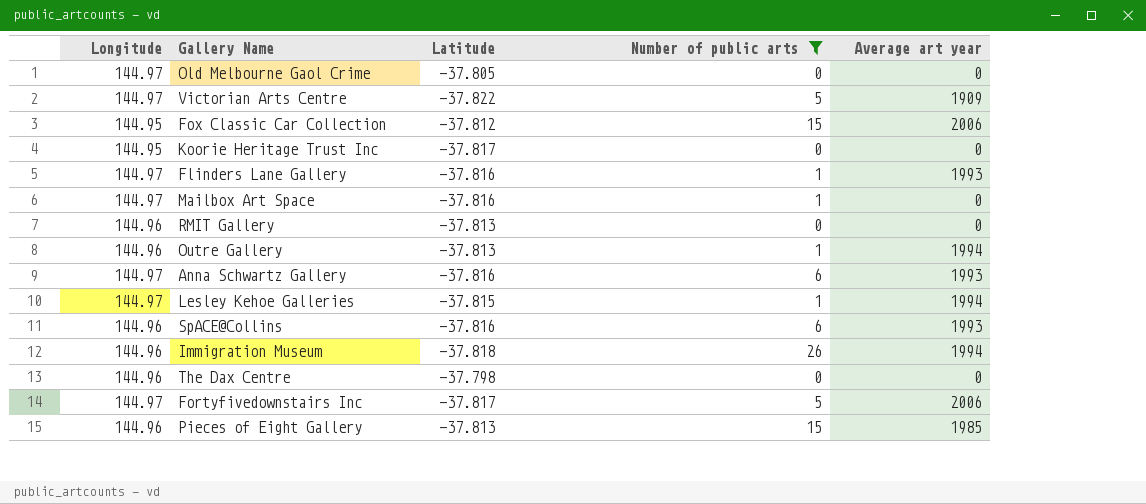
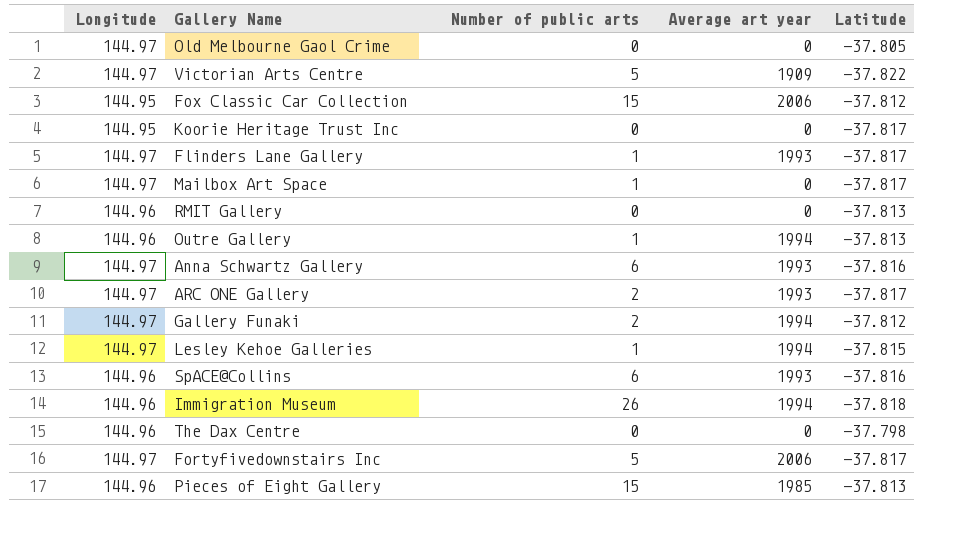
filter: Number of public arts != 2 -> none
column Latitude | position: 3 -> 5
Flinders Lane Gallery | Latitude: -37.816 -> -37.817
Mailbox Art Space | Latitude: -37.816 -> -37.817

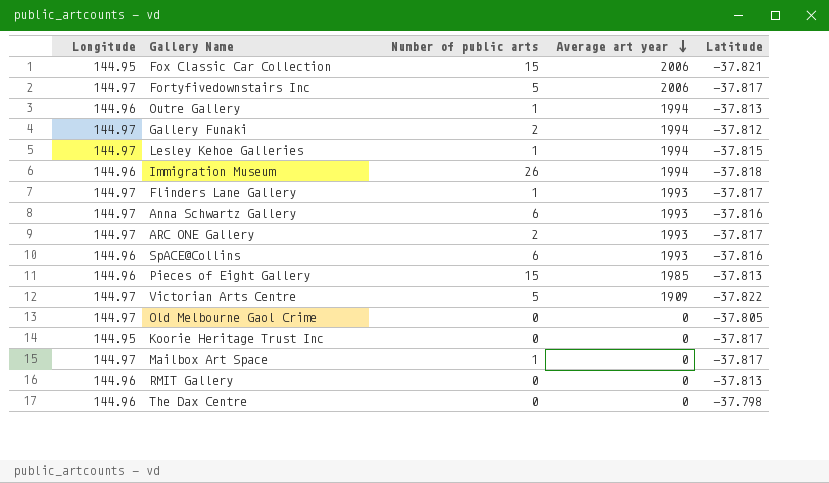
row order: none -> Average art year descending
Fox Classic Car Collection | Latitude: -37.812 -> -37.821

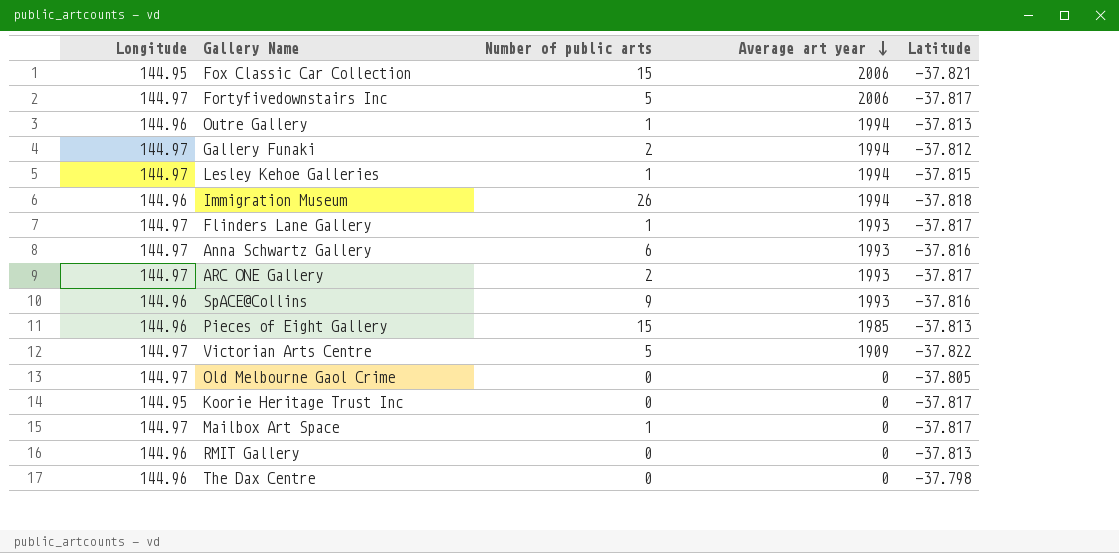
SpACE@Collins | Number of public arts: 6 -> 9

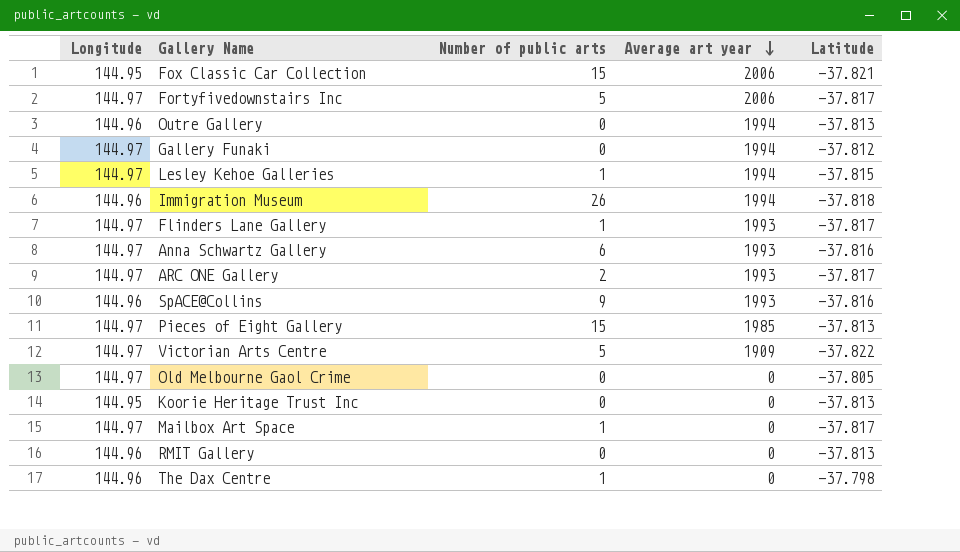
Outre Gallery | Number of public arts: 1 -> 0
Gallery Funaki | Number of public arts: 2 -> 0
Pieces of Eight Gallery | Longitude: 144.96 -> 144.97
Koorie Heritage Trust Inc | Latitude: -37.817 -> -37.813
The Dax Centre | Number of public arts: 0 -> 1

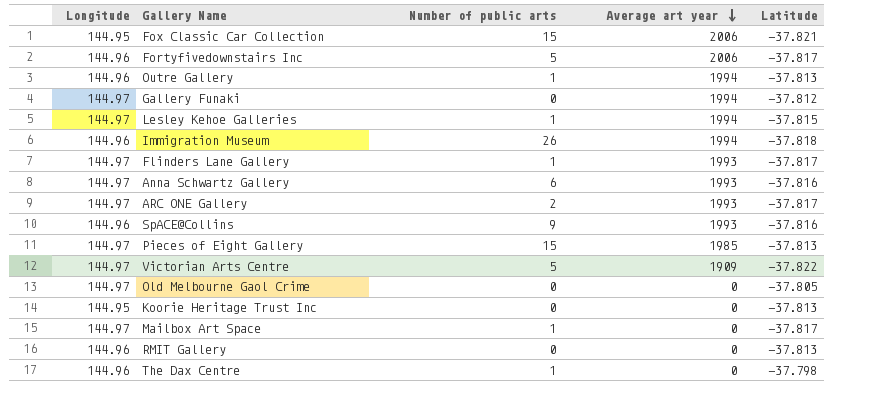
Fortyfivedownstairs Inc | Longitude: 144.97 -> 144.96
Outre Gallery | Number of public arts: 0 -> 1

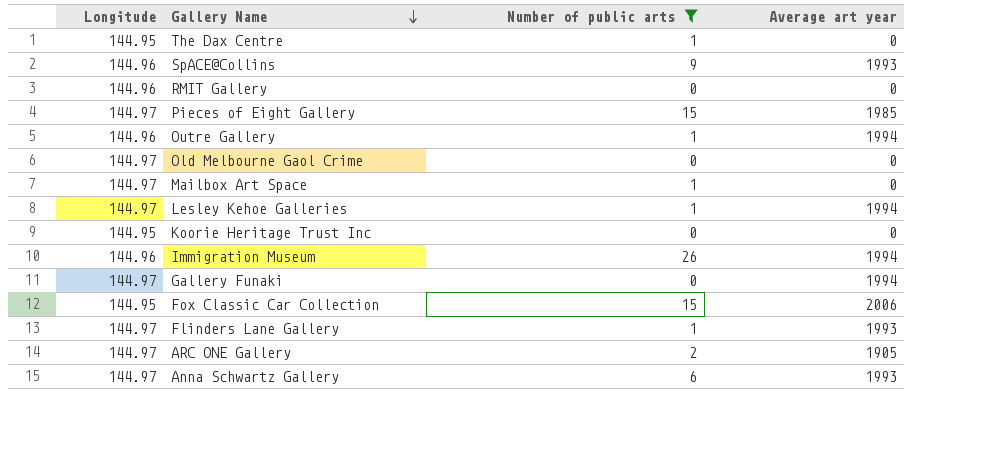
filter: none -> Number of public arts != 5
row order: Average art year descending -> Gallery Name descending
column Latitude | position: 5 -> none
The Dax Centre | Longitude: 144.96 -> 144.95
ARC ONE Gallery | Average art year: 1993 -> 1905

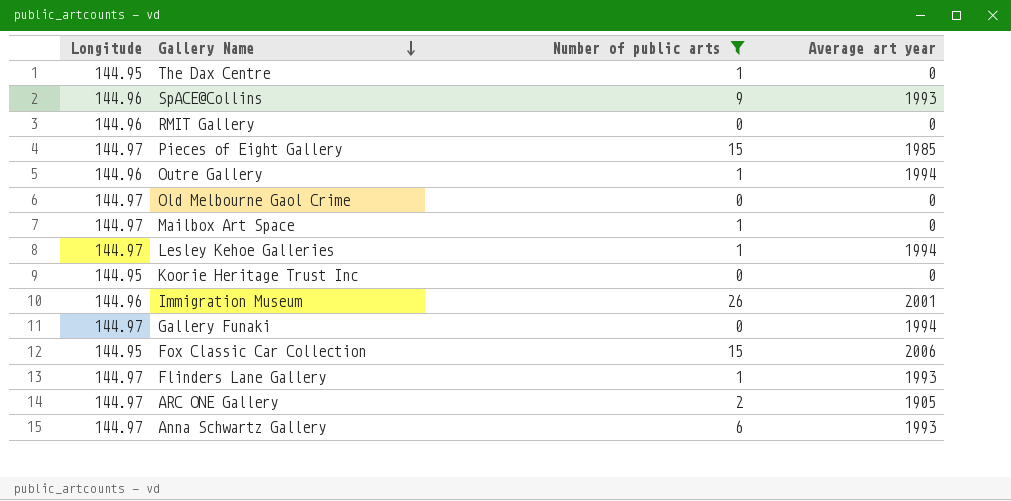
Immigration Museum | Average art year: 1994 -> 2001

